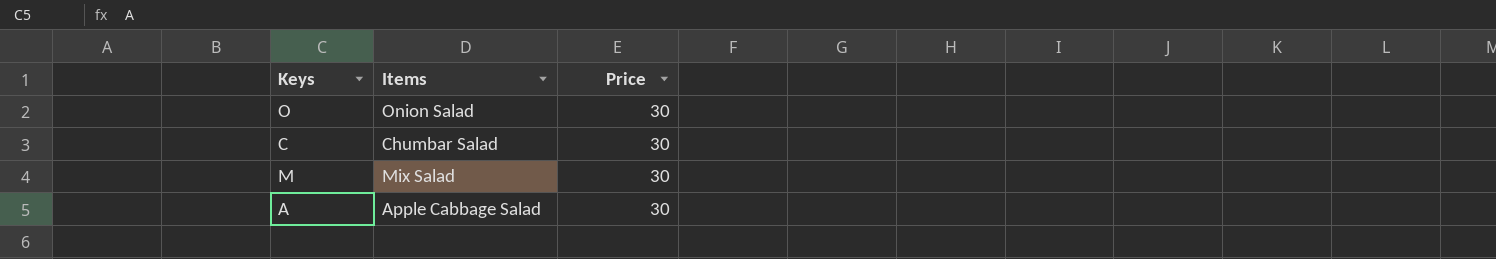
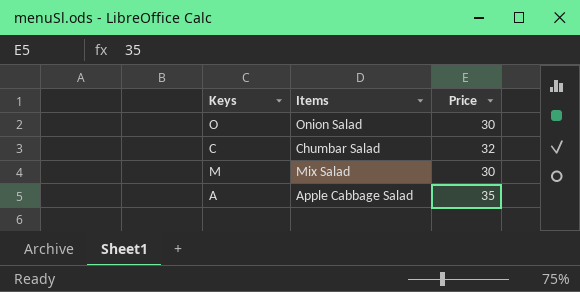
C | Price: 30 -> 32
A | Price: 30 -> 35

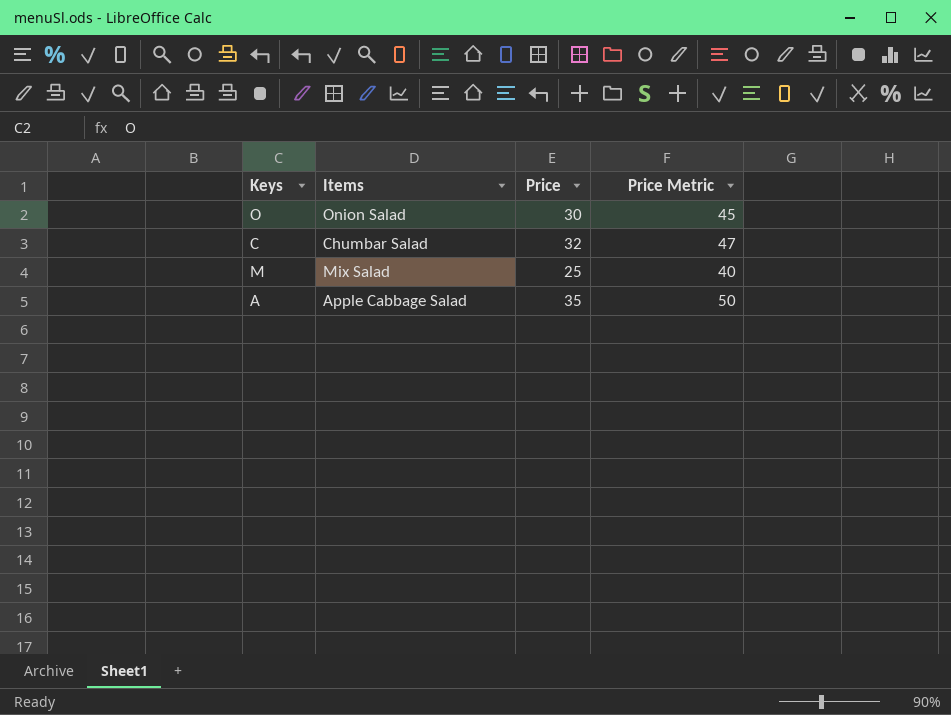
column Price Metric | formula: none -> [Price] + 15
M | Price: 30 -> 25

